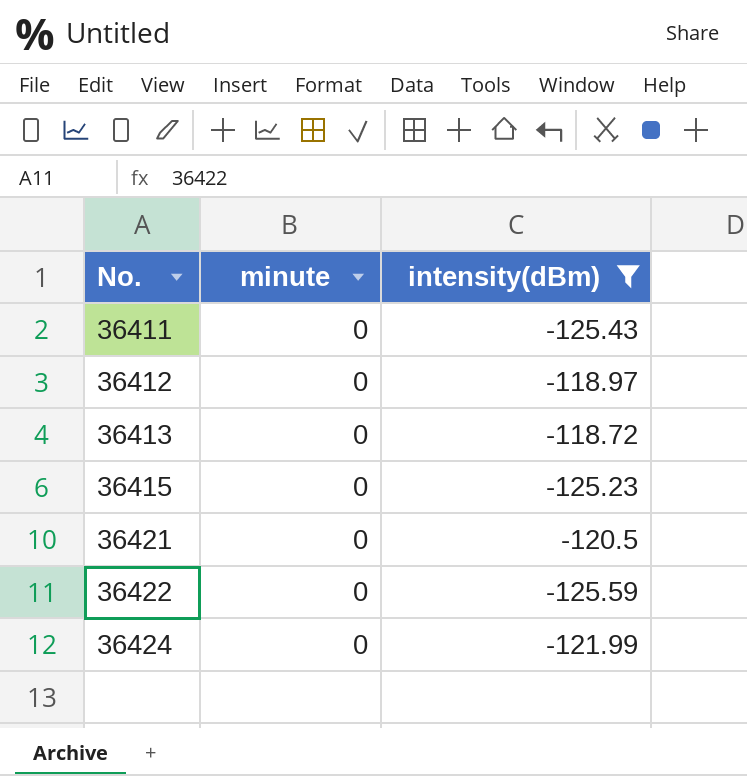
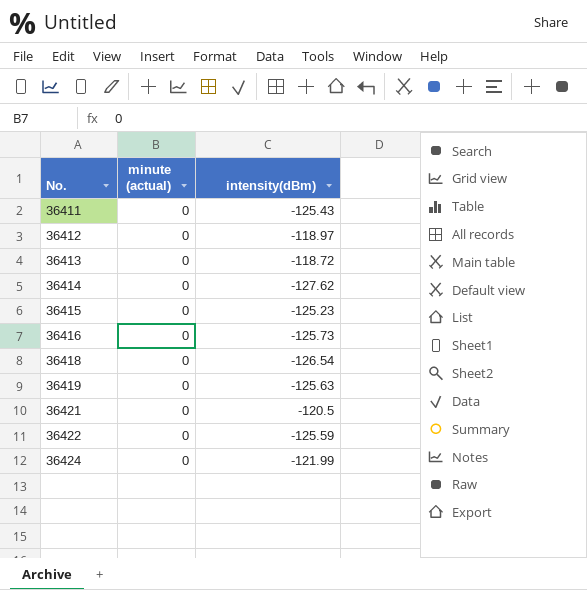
filter: intensity(dBm) >= -125.59 -> none
column name: minute -> minute (actual)

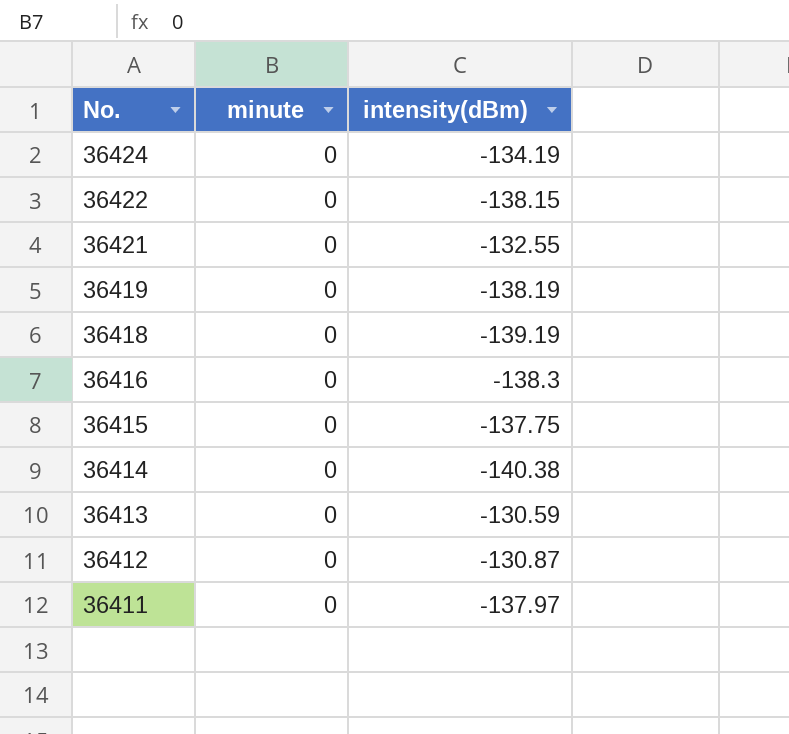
row order: No. ascending -> No. descending
column name: minute (actual) -> minute
36424 | intensity(dBm): -121.99 -> -134.19
36422 | intensity(dBm): -125.59 -> -138.15
36421 | intensity(dBm): -120.5 -> -132.55
36419 | intensity(dBm): -125.63 -> -138.19
36418 | intensity(dBm): -126.54 -> -139.19
36416 | intensity(dBm): -125.73 -> -138.3
36415 | intensity(dBm): -125.23 -> -137.75
36414 | intensity(dBm): -127.62 -> -140.38
36413 | intensity(dBm): -118.72 -> -130.59
36412 | intensity(dBm): -118.97 -> -130.87
36411 | intensity(dBm): -125.43 -> -137.97

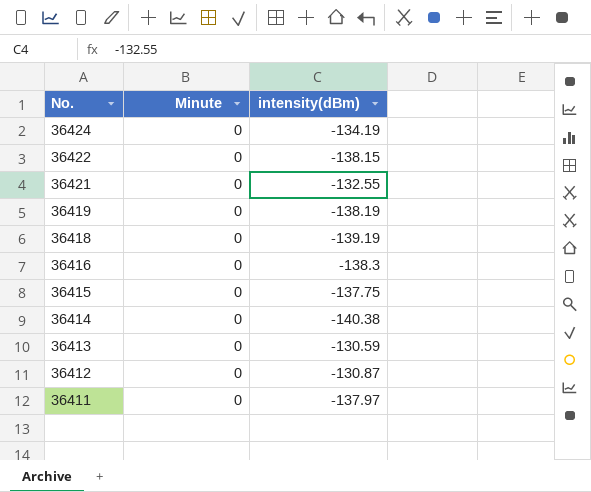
column name: minute -> Minute

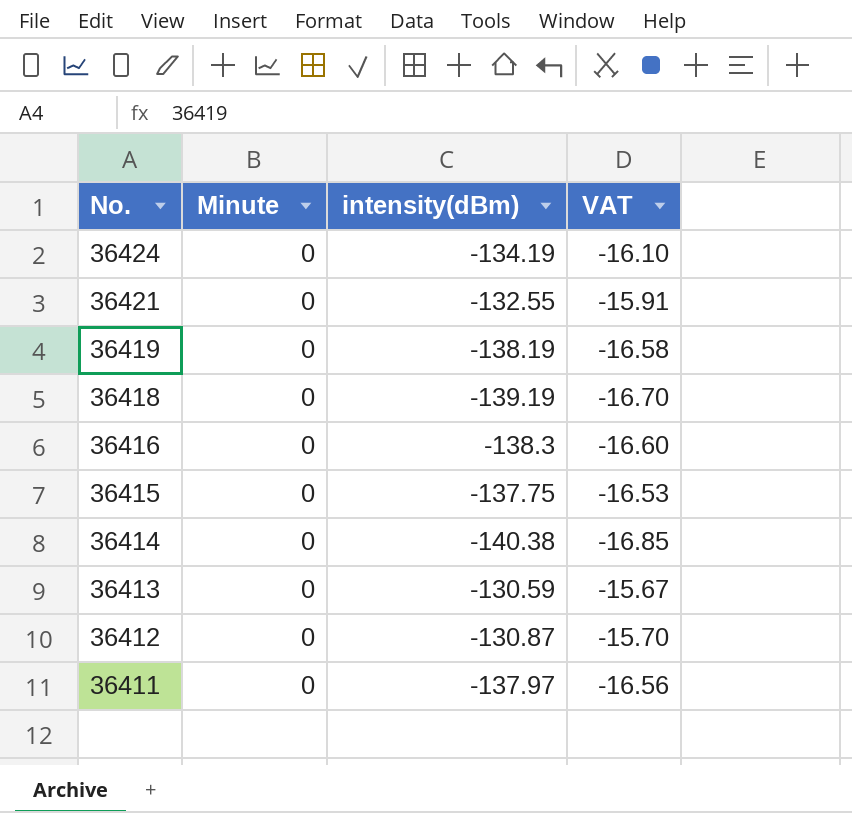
column VAT | formula: none -> [intensity(dBm)] * 0.12
row 36422: 0 | -138.15 -> none

